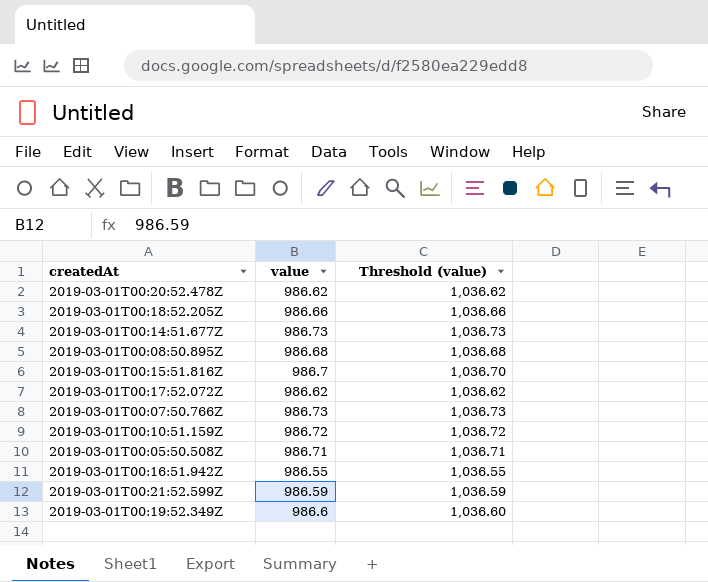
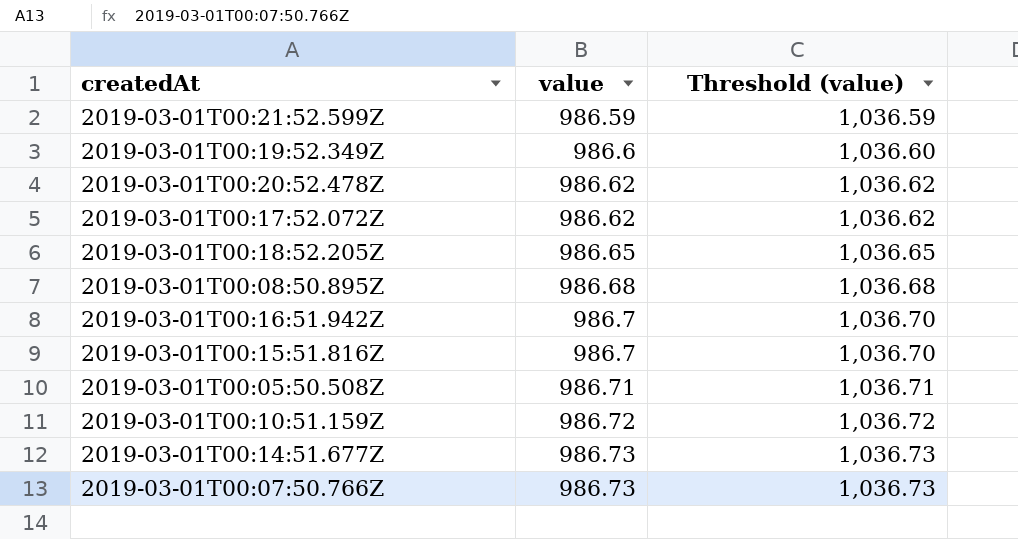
row order: none -> value ascending
2019-03-01T00:18:52.205Z | value: 986.66 -> 986.65
2019-03-01T00:18:52.205Z | Threshold (value): 1,036.66 -> 1,036.65
2019-03-01T00:16:51.942Z | value: 986.55 -> 986.7
2019-03-01T00:16:51.942Z | Threshold (value): 1,036.55 -> 1,036.70

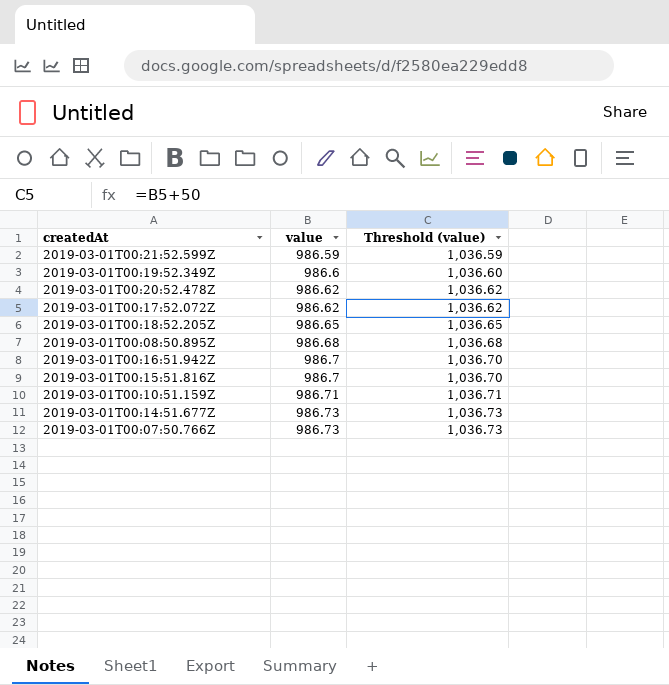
row 2019-03-01T00:05:50.508Z: 986.71 | 1,036.71 -> none
2019-03-01T00:10:51.159Z | value: 986.72 -> 986.71
2019-03-01T00:10:51.159Z | Threshold (value): 1,036.72 -> 1,036.71

